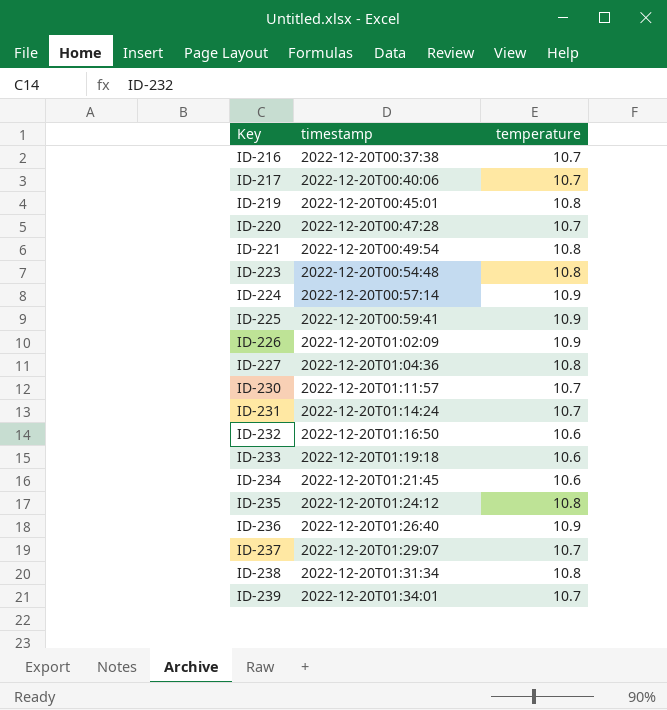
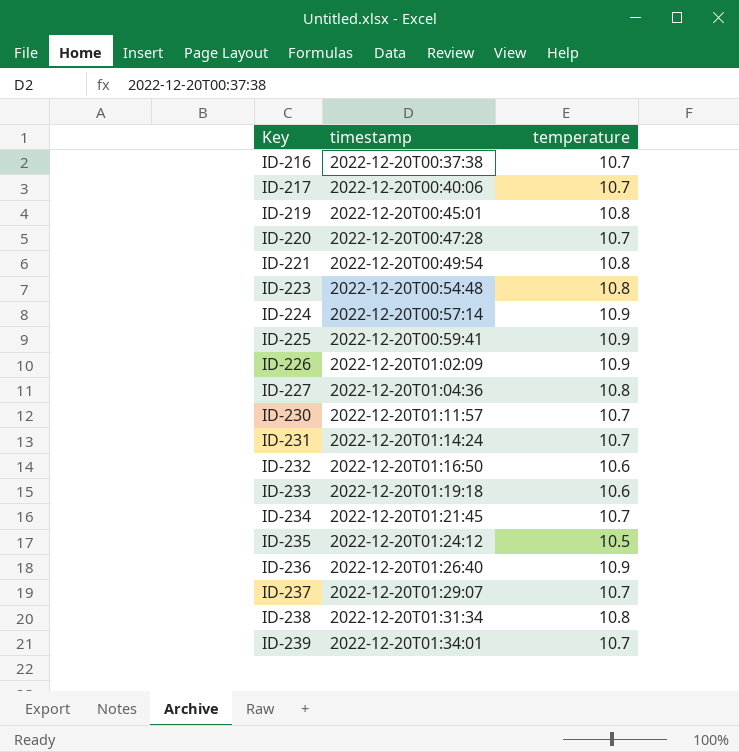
ID-234 | temperature: 10.6 -> 10.7
ID-235 | temperature: 10.8 -> 10.5

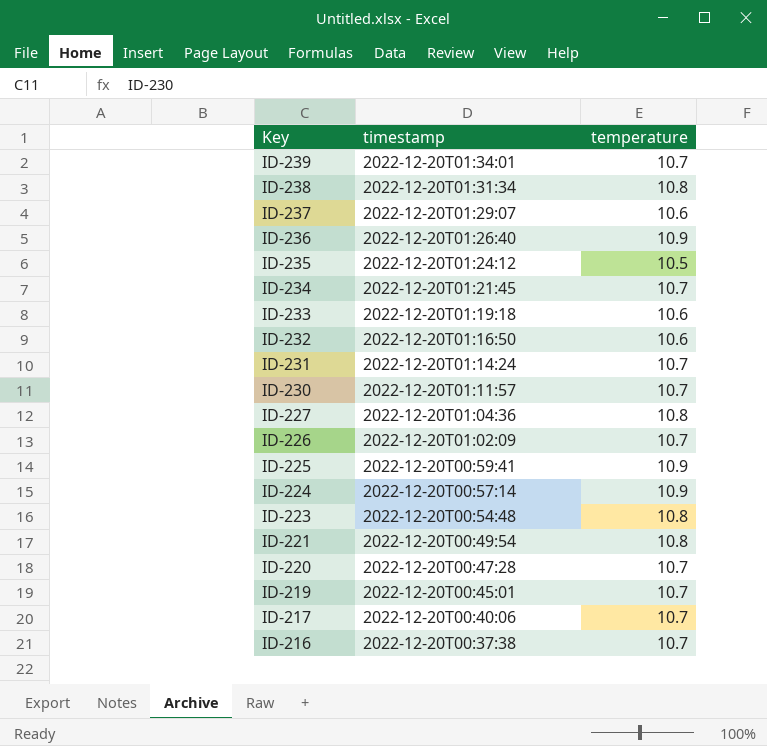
row order: Key ascending -> Key descending
ID-237 | temperature: 10.7 -> 10.6
ID-226 | temperature: 10.9 -> 10.7
ID-219 | temperature: 10.8 -> 10.7

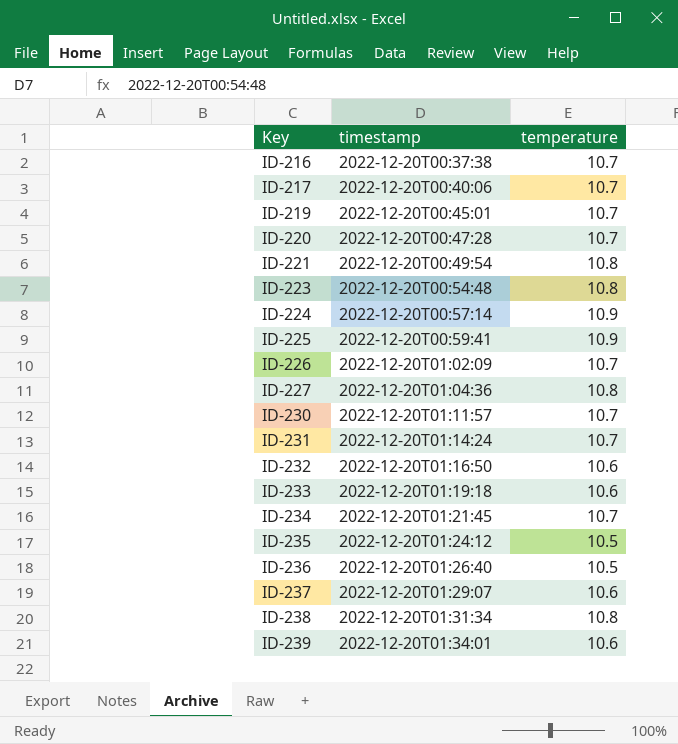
row order: Key descending -> Key ascending
ID-236 | temperature: 10.9 -> 10.5
ID-239 | temperature: 10.7 -> 10.6

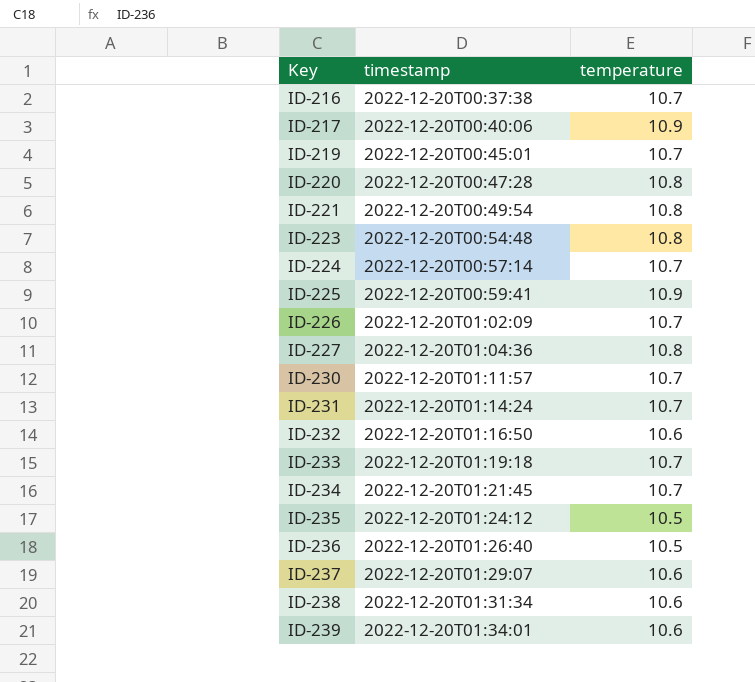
ID-217 | temperature: 10.7 -> 10.9
ID-220 | temperature: 10.7 -> 10.8
ID-224 | temperature: 10.9 -> 10.7
ID-233 | temperature: 10.6 -> 10.7
ID-238 | temperature: 10.8 -> 10.6

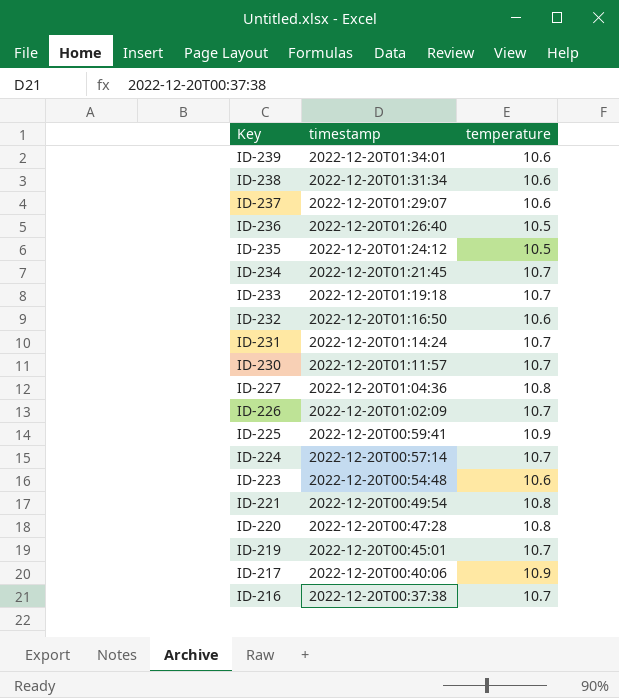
row order: Key ascending -> Key descending
ID-223 | temperature: 10.8 -> 10.6

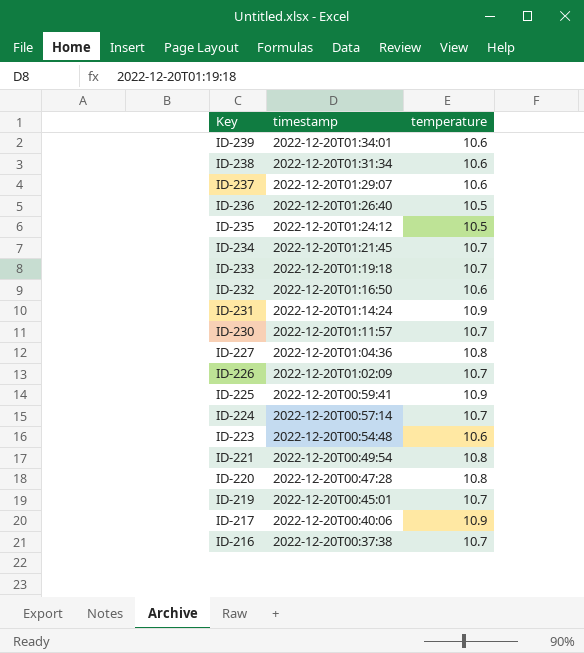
ID-231 | temperature: 10.7 -> 10.9

